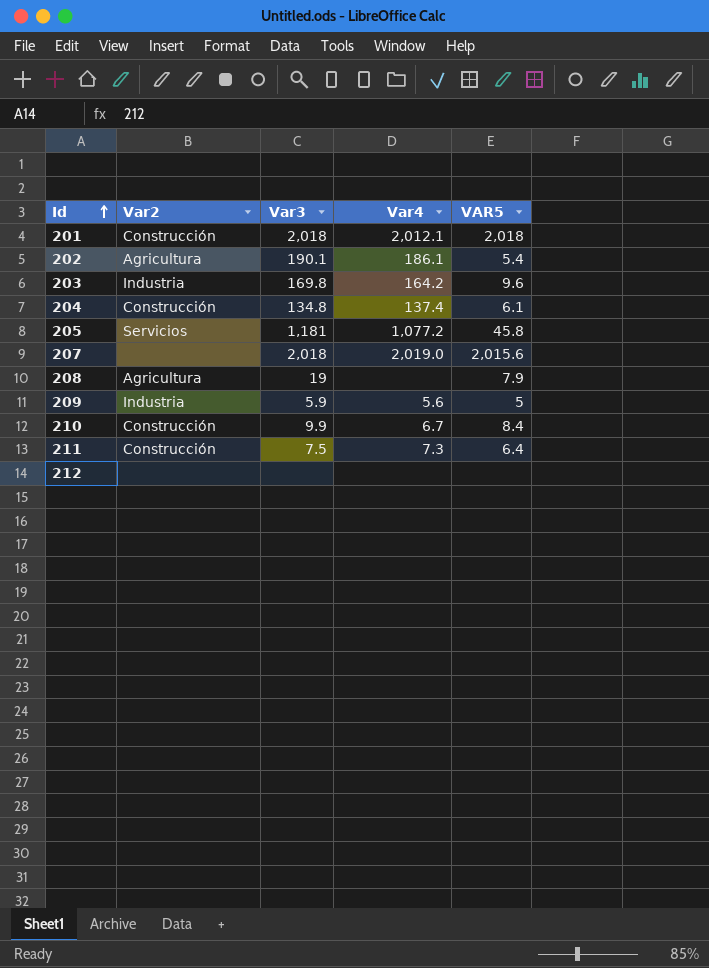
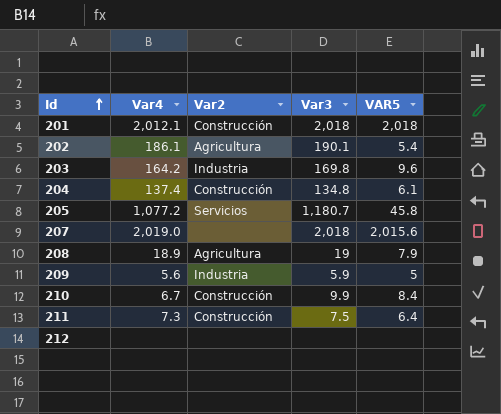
column Var4 | position: 4 -> 2
205 | Var3: 1,181 -> 1,180.7
208 | Var4: none -> 18.9

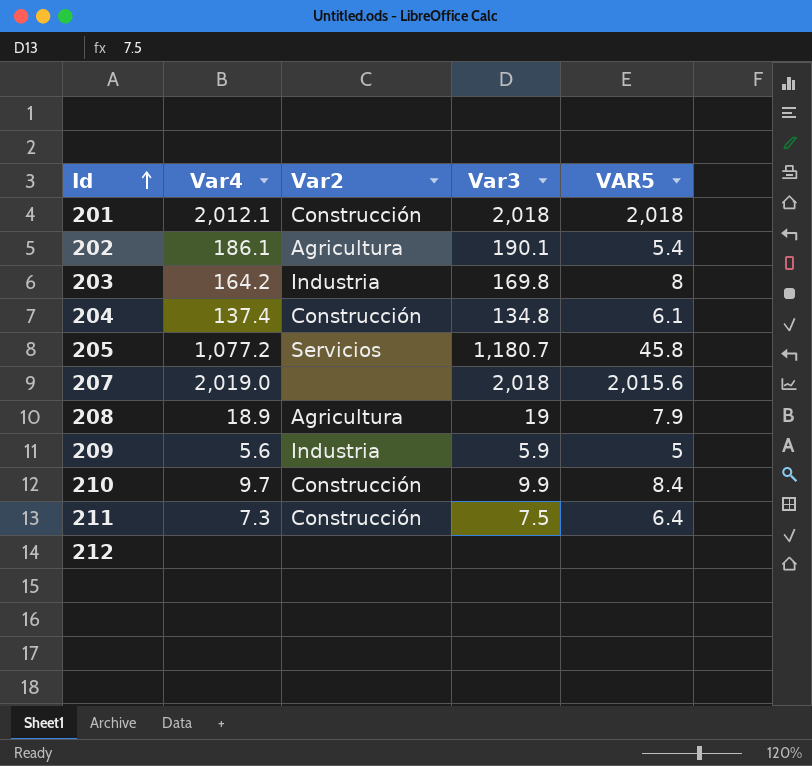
203 | VAR5: 9.6 -> 8
210 | Var4: 6.7 -> 9.7

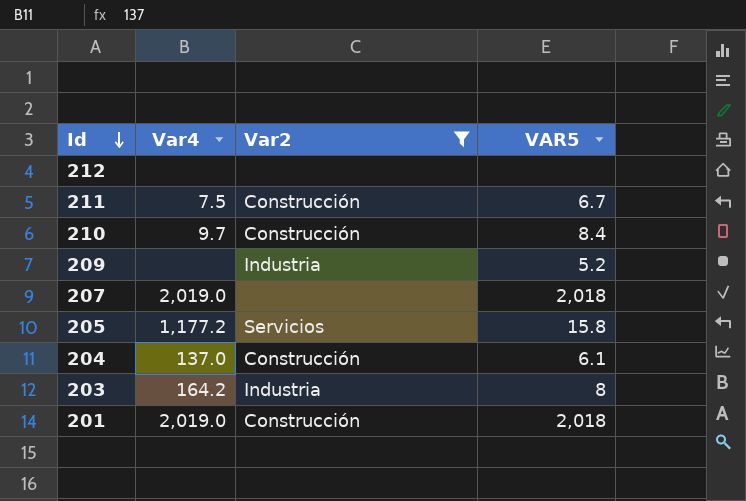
filter: none -> Var2 != Agricultura
row order: Id ascending -> Id descending
column Var3 | position: 4 -> none
211 | Var4: 7.3 -> 7.5
211 | VAR5: 6.4 -> 6.7
209 | Var4: 5.6 -> none
209 | VAR5: 5 -> 5.2
207 | VAR5: 2,015.6 -> 2,018
205 | Var4: 1,077.2 -> 1,177.2
205 | VAR5: 45.8 -> 15.8
204 | Var4: 137.4 -> 137.0
201 | Var4: 2,012.1 -> 2,019.0

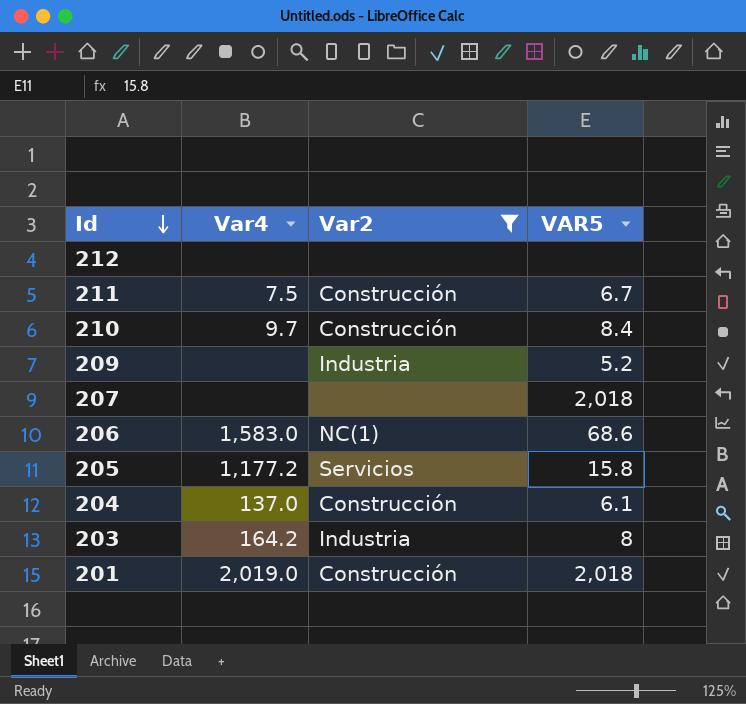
207 | Var4: 2,019.0 -> none
row 206: none -> 1,583.0 | NC(1) | 68.6

